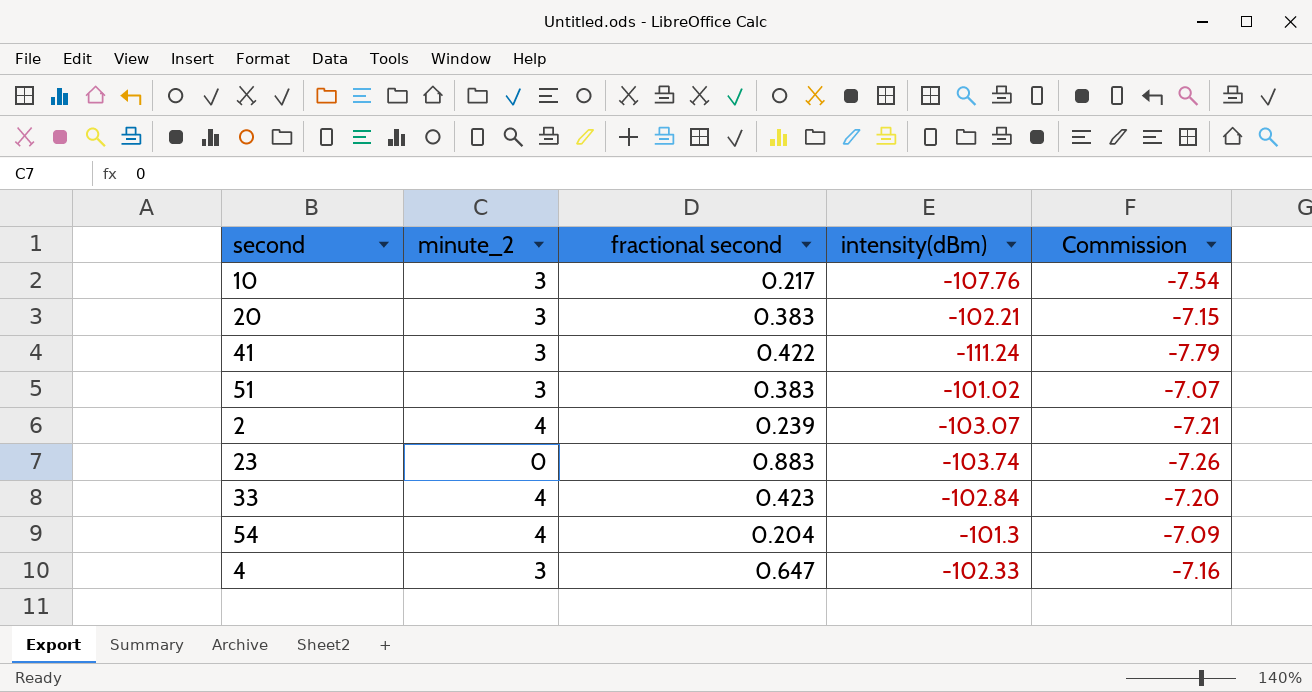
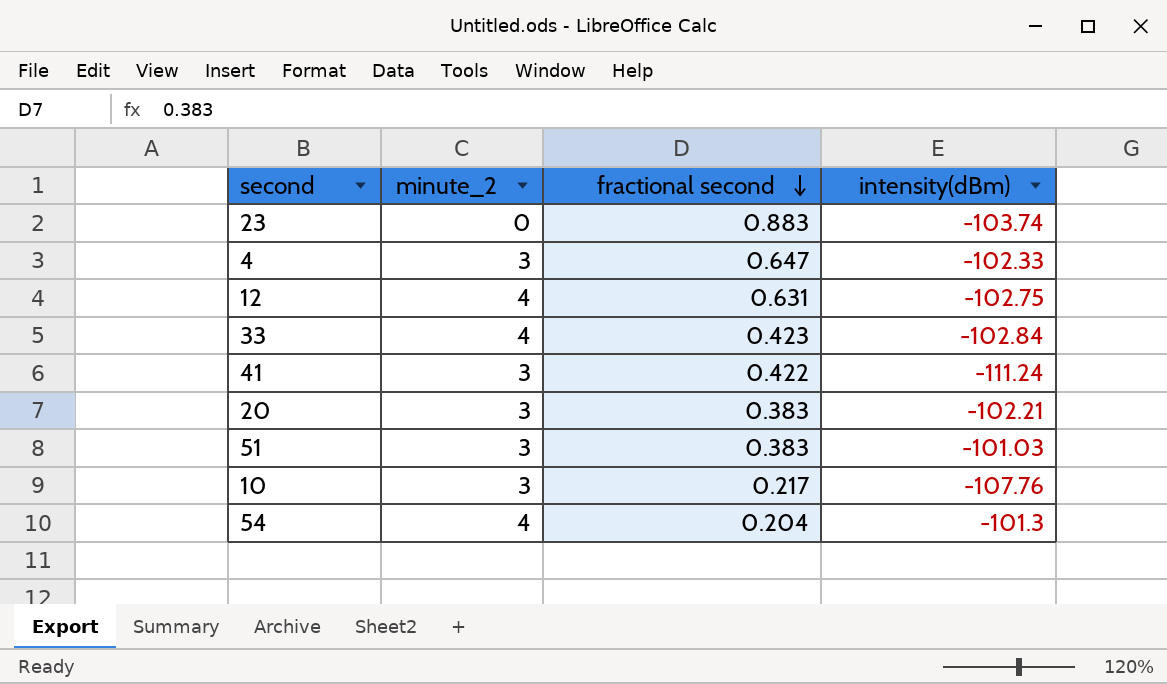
row order: none -> fractional second descending
column Commission | formula: [intensity(dBm)] * 0.07 -> none
row 2: 4 | 0.239 | -103.07 | -7.21 -> none
row 12: none -> 4 | 0.631 | -102.75
51 | intensity(dBm): -101.02 -> -101.03

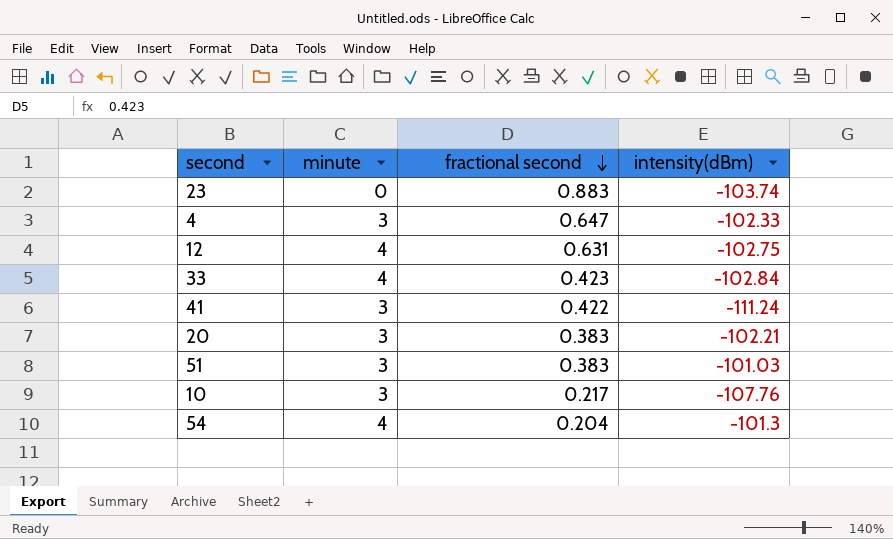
column name: minute_2 -> minute

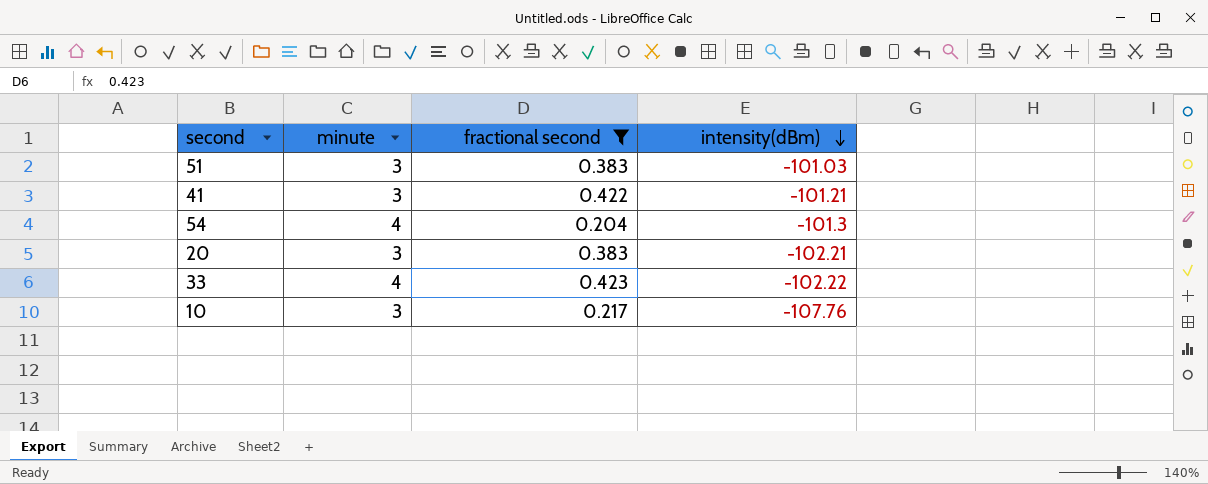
filter: none -> fractional second <= 0.423
row order: fractional second descending -> intensity(dBm) descending
41 | intensity(dBm): -111.24 -> -101.21
33 | intensity(dBm): -102.84 -> -102.22

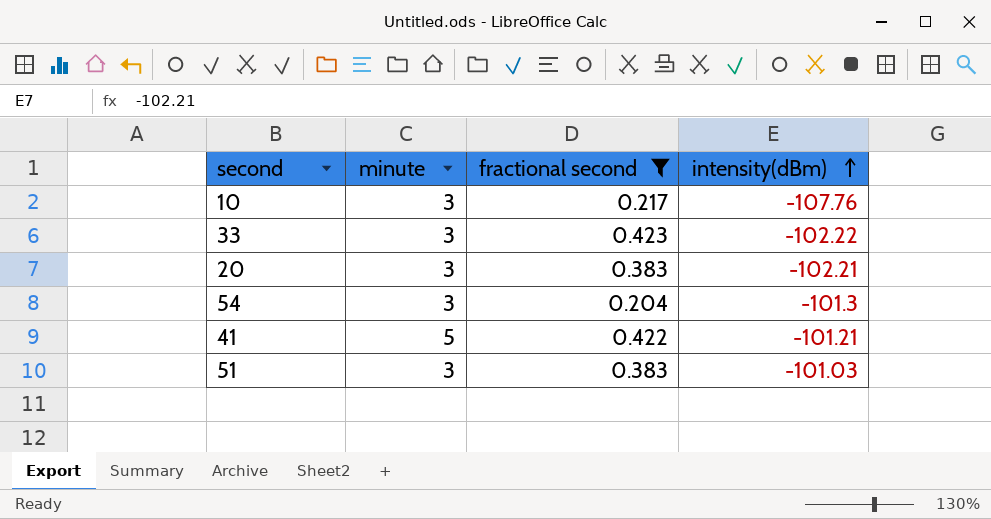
row order: intensity(dBm) descending -> intensity(dBm) ascending
33 | minute: 4 -> 3
54 | minute: 4 -> 3
41 | minute: 3 -> 5

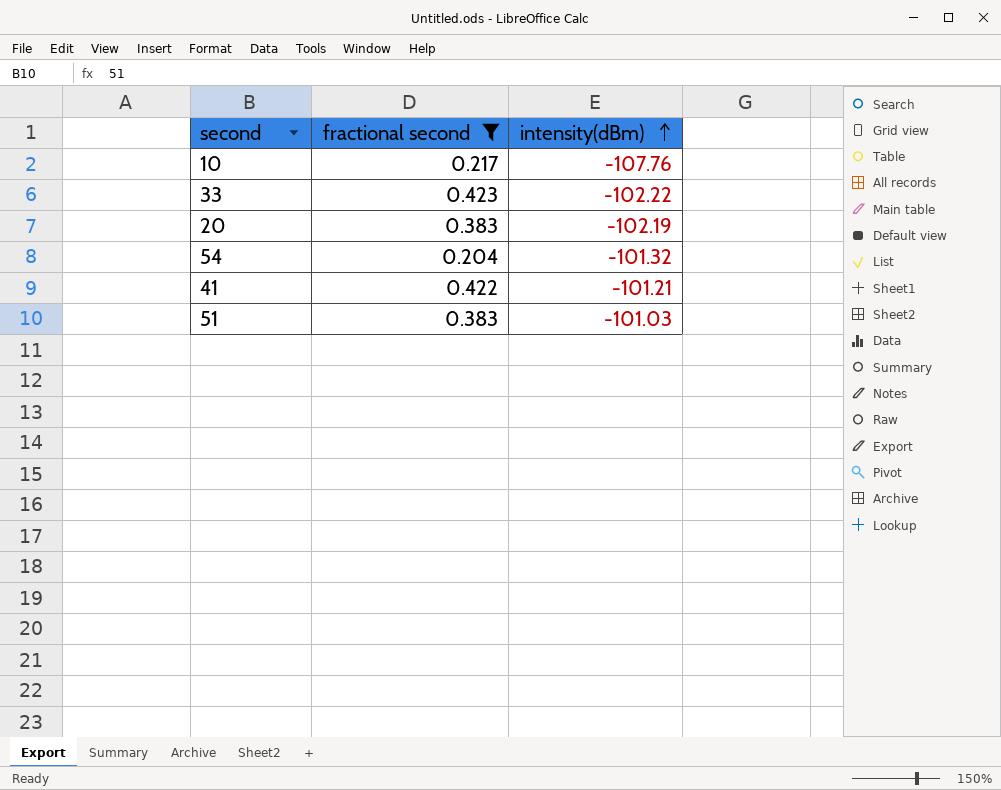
column minute | position: 2 -> none
20 | intensity(dBm): -102.21 -> -102.19
54 | intensity(dBm): -101.3 -> -101.32

